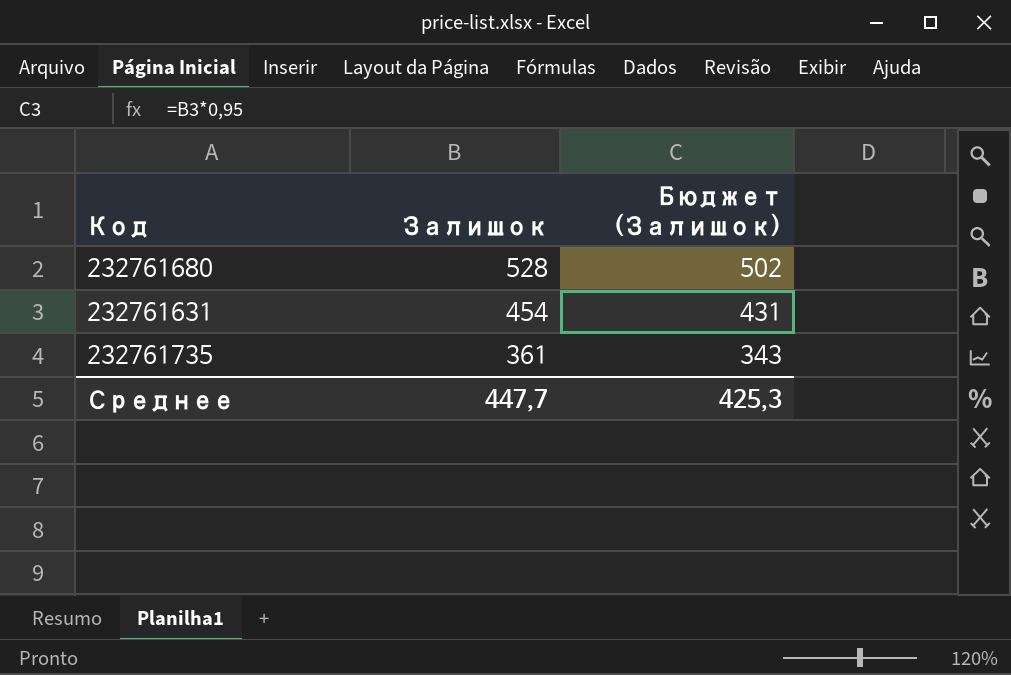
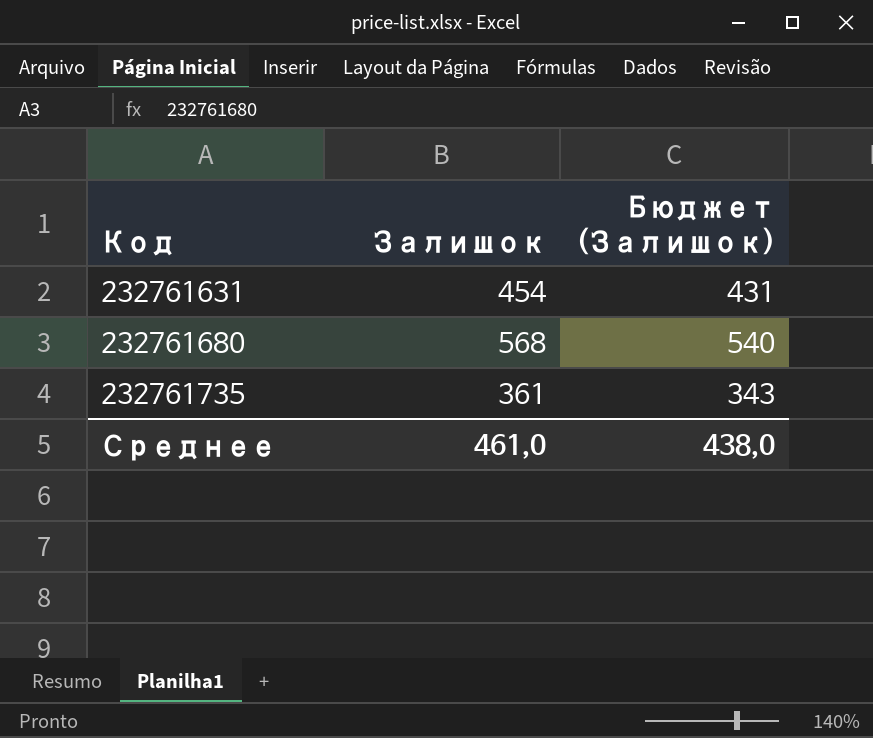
row order: Залишок descending -> Код ascending
232761680 | Залишок: 528 -> 568
232761680 | Бюджет (Залишок): 502 -> 540
Среднее | Залишок: 447,7 -> 461,0
Среднее | Бюджет (Залишок): 425,3 -> 438,0

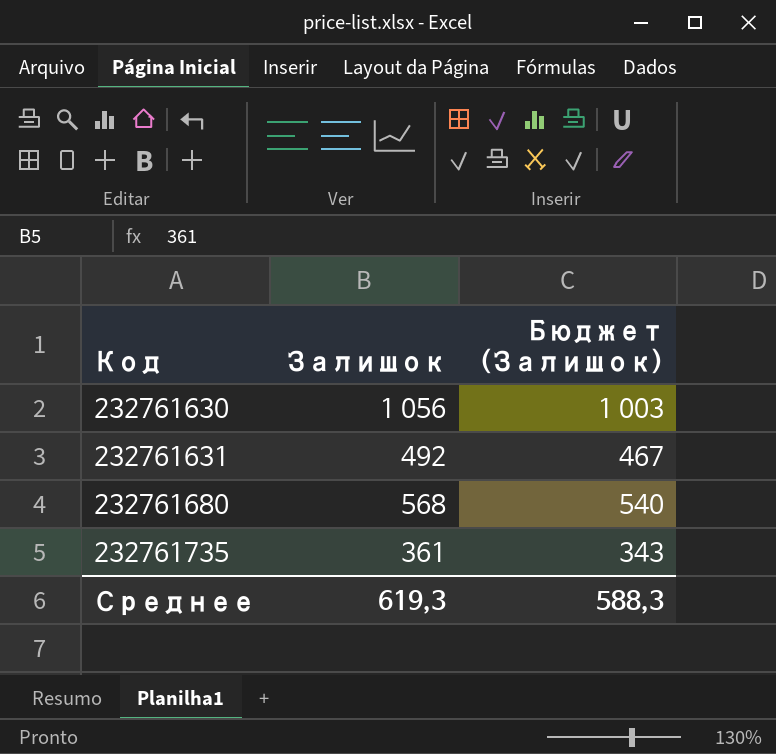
row 232761630: none -> 1 056 | 1 003
232761631 | Залишок: 454 -> 492
232761631 | Бюджет (Залишок): 431 -> 467
Среднее | Залишок: 461,0 -> 619,3
Среднее | Бюджет (Залишок): 438,0 -> 588,3

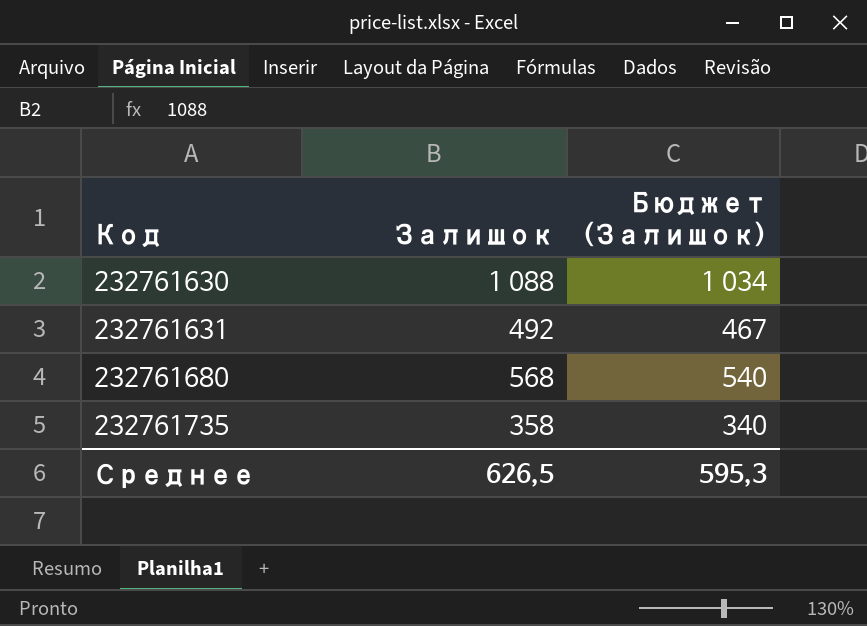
232761630 | Залишок: 1 056 -> 1 088
232761630 | Бюджет (Залишок): 1 003 -> 1 034
232761735 | Залишок: 361 -> 358
232761735 | Бюджет (Залишок): 343 -> 340
Среднее | Залишок: 619,3 -> 626,5
Среднее | Бюджет (Залишок): 588,3 -> 595,3

